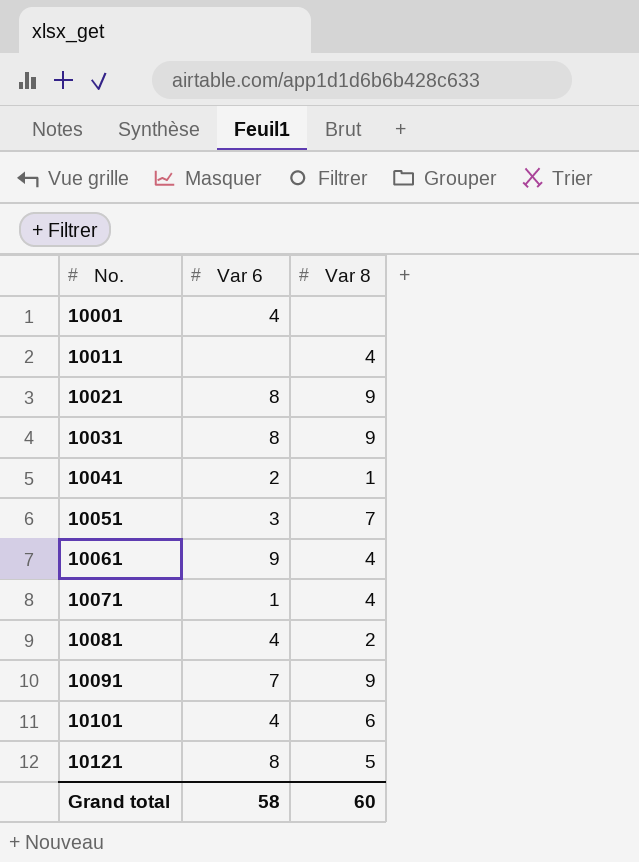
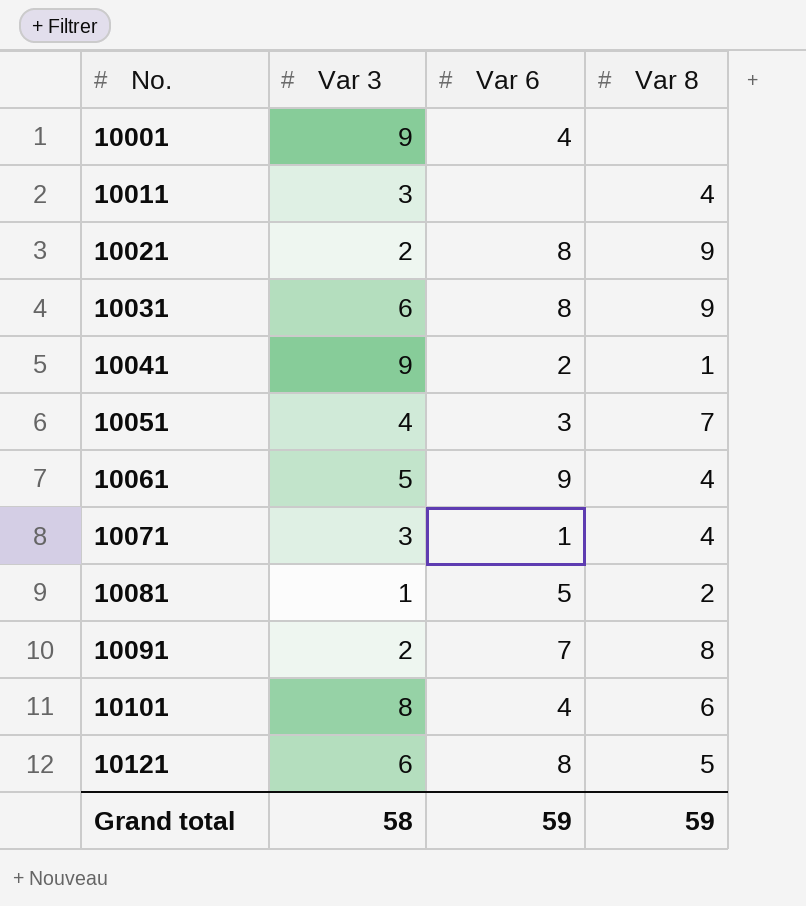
column Var 3 | position: none -> 2
10081 | Var 6: 4 -> 5
10091 | Var 8: 9 -> 8
Grand total | Var 6: 58 -> 59
Grand total | Var 8: 60 -> 59

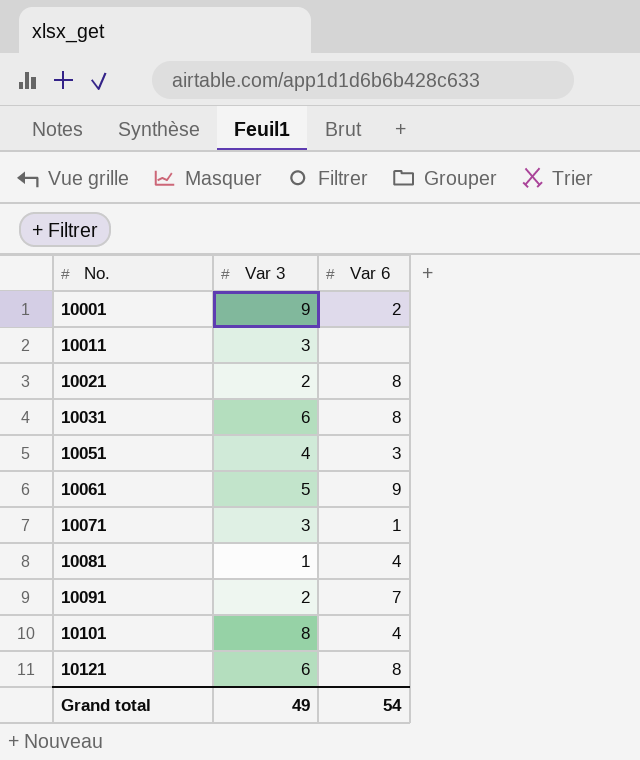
column Var 8 | position: 4 -> none
row 10041: 9 | 2 | 1 -> none
10001 | Var 6: 4 -> 2
10081 | Var 6: 5 -> 4
Grand total | Var 3: 58 -> 49
Grand total | Var 6: 59 -> 54

